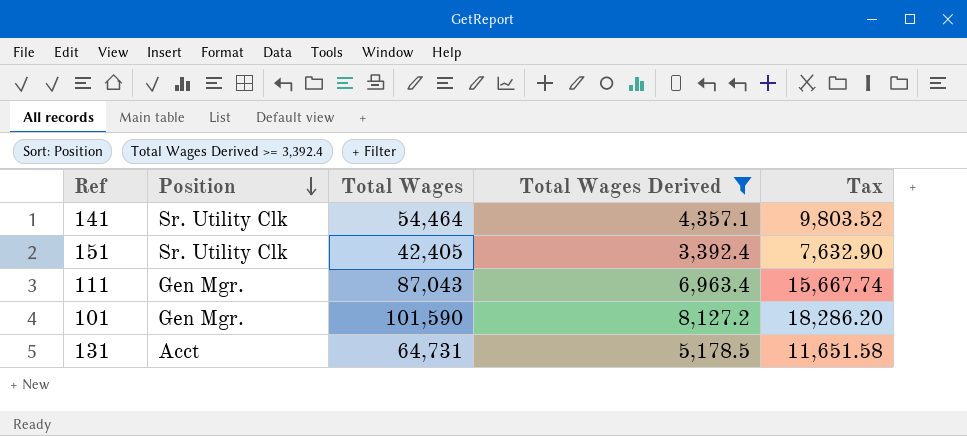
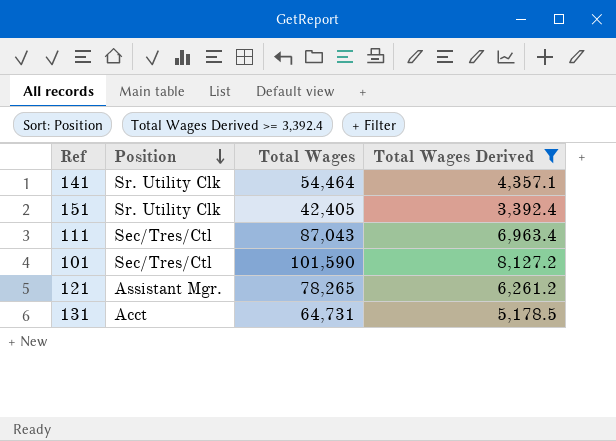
column Tax | formula: [Total Wages] * 0.18 -> none
111 | Position: Gen Mgr. -> Sec/Tres/Ctl
101 | Position: Gen Mgr. -> Sec/Tres/Ctl
row 121: none -> Assistant Mgr. | 78,265 | 6,261.2

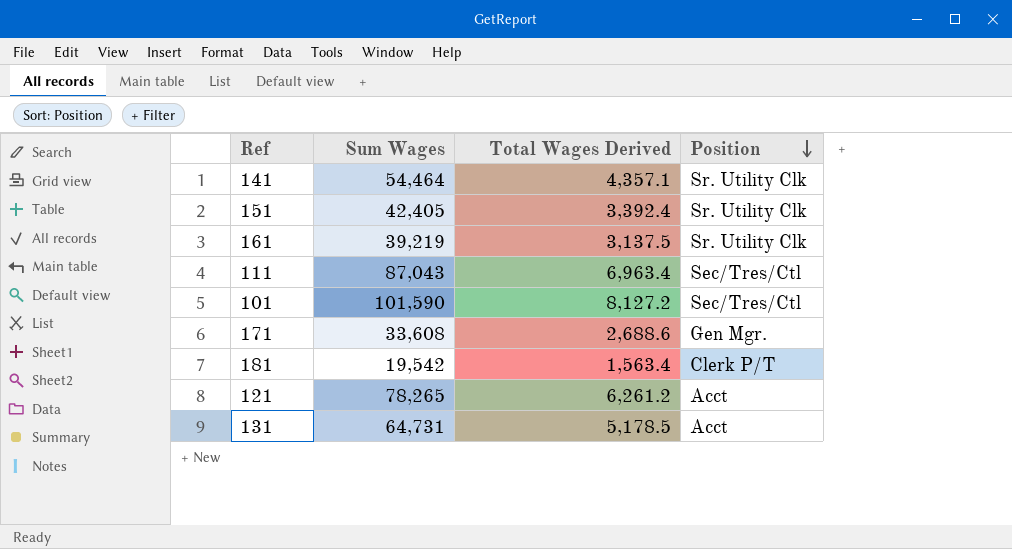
filter: Total Wages Derived >= 3,392.4 -> none
column name: Total Wages -> Sum Wages
column Position | position: 2 -> 4
121 | Position: Assistant Mgr. -> Acct

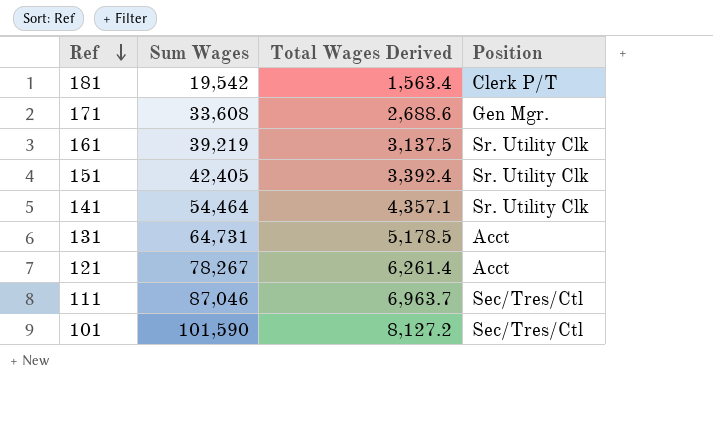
row order: Position descending -> Ref descending
121 | Sum Wages: 78,265 -> 78,267
121 | Total Wages Derived: 6,261.2 -> 6,261.4
111 | Sum Wages: 87,043 -> 87,046
111 | Total Wages Derived: 6,963.4 -> 6,963.7

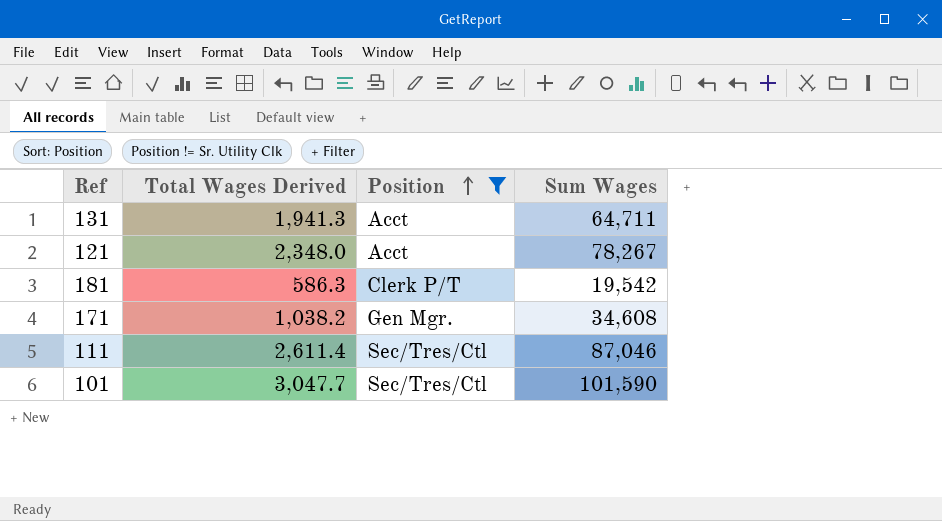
filter: none -> Position != Sr. Utility Clk
row order: Ref descending -> Position ascending
column Total Wages Derived | formula: [Sum Wages] * 0.08 -> [Sum Wages] * 0.03
column Sum Wages | position: 2 -> 4
131 | Sum Wages: 64,731 -> 64,711
171 | Sum Wages: 33,608 -> 34,608

